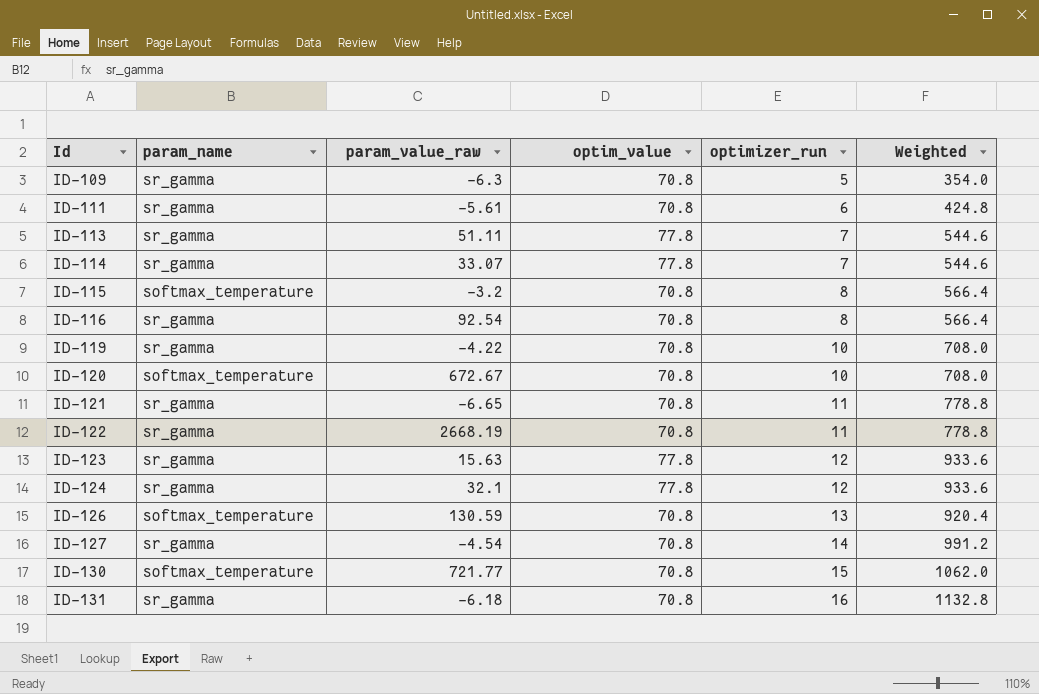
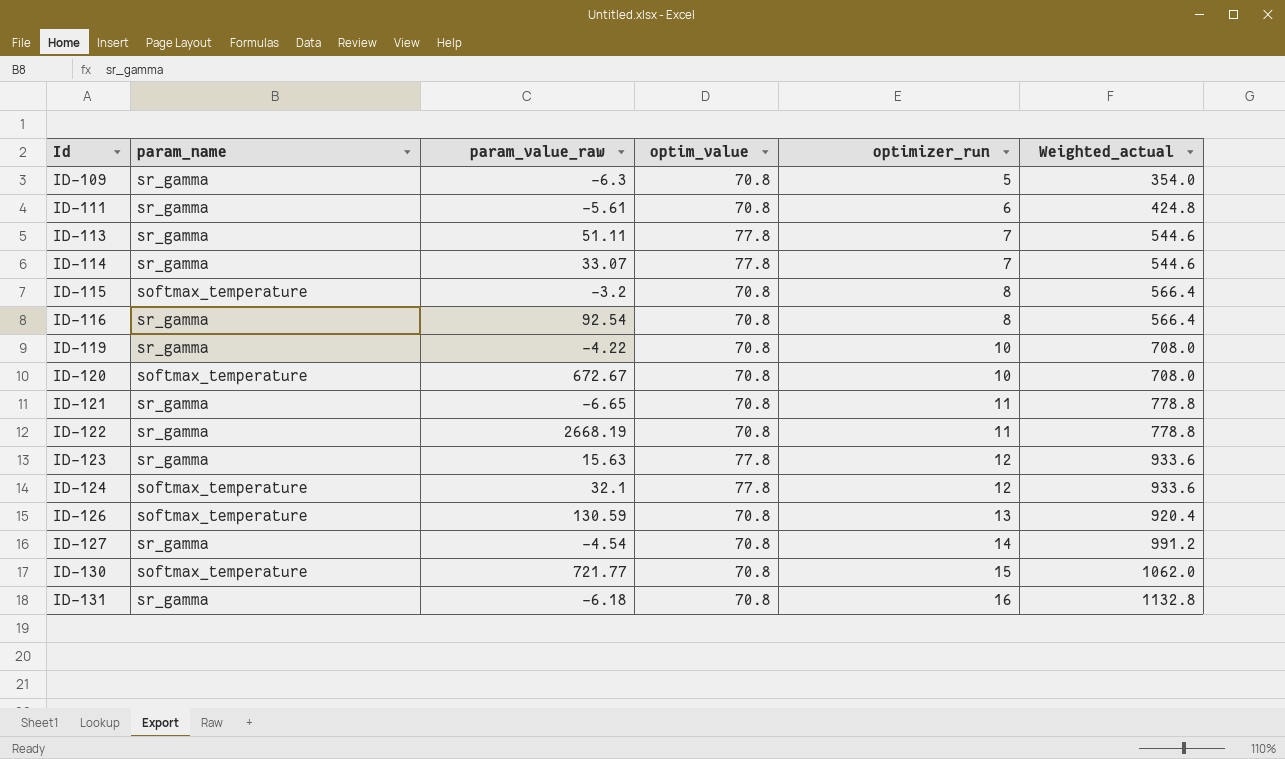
column name: Weighted -> Weighted_actual
ID-124 | param_name: sr_gamma -> softmax_temperature

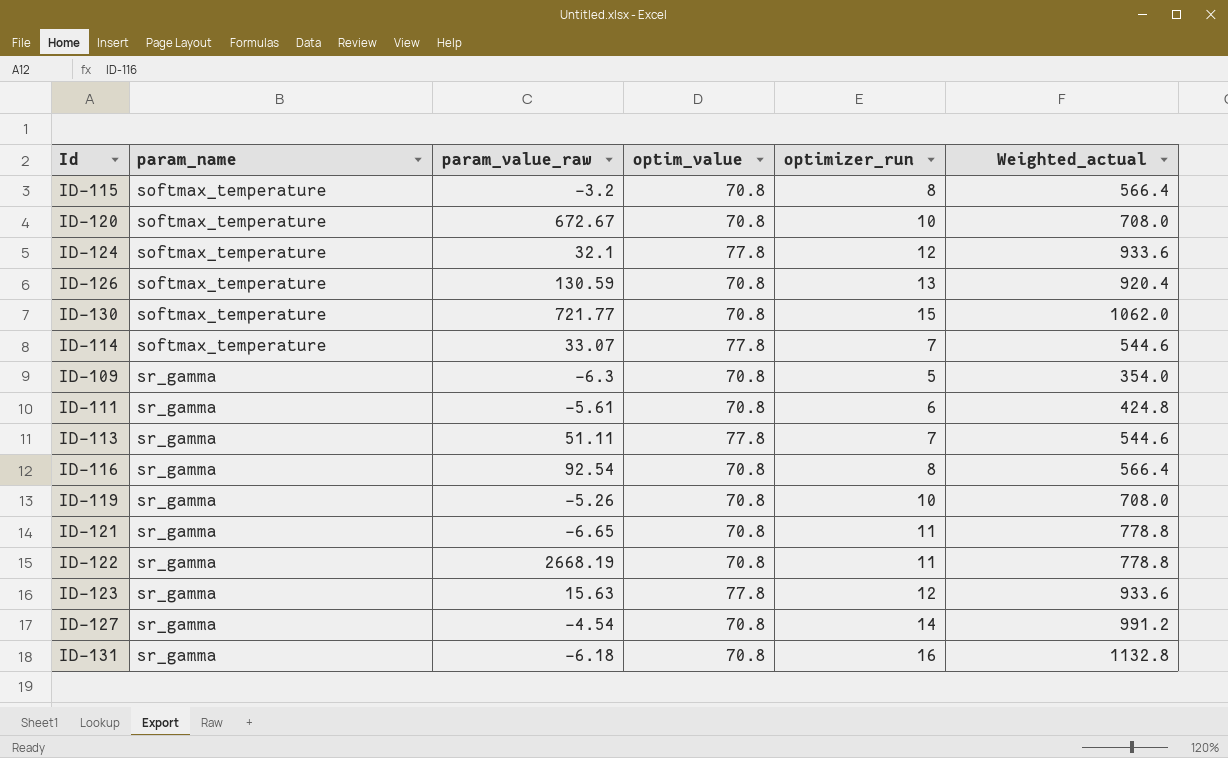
row order: Id ascending -> param_name ascending
ID-114 | param_name: sr_gamma -> softmax_temperature
ID-119 | param_value_raw: -4.22 -> -5.26

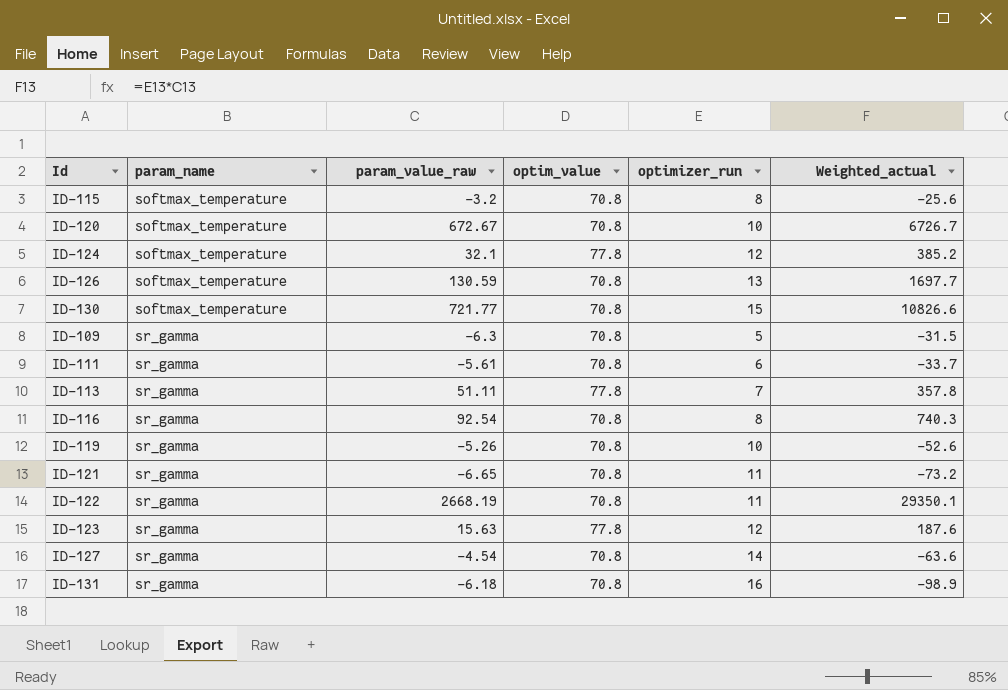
column Weighted_actual | formula: [optim_value] * [optimizer_run] -> [param_value_raw] * [optimizer_run]
row ID-114: softmax_temperature | 33.07 | 77.8 | 7 | 544.6 -> none

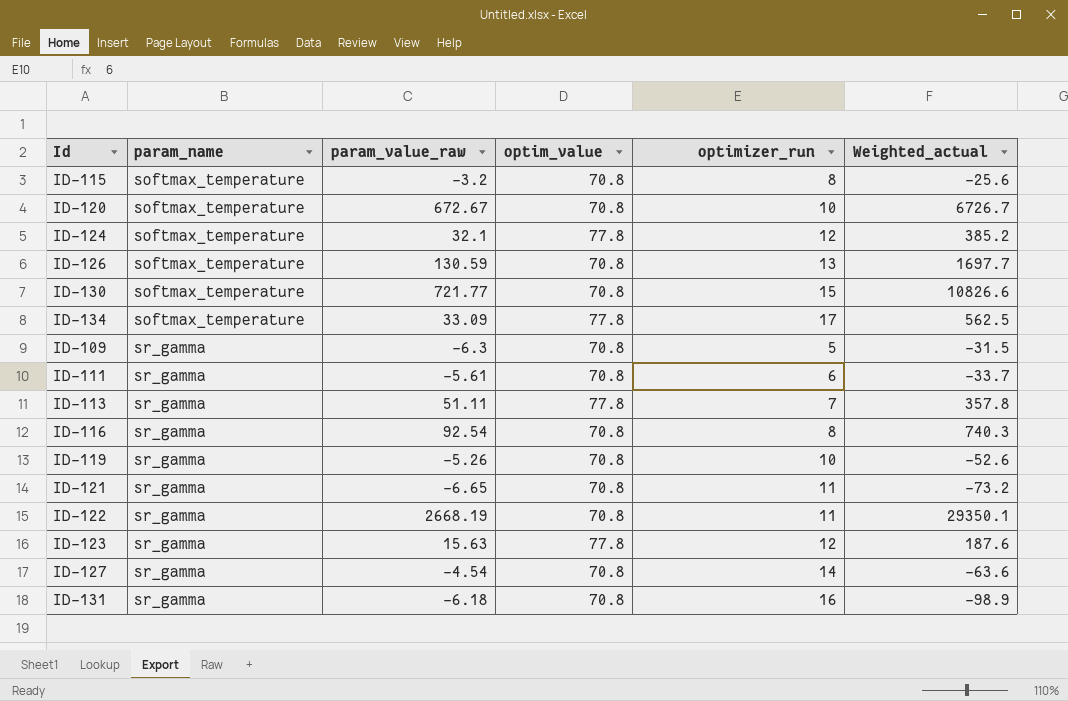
row ID-134: none -> softmax_temperature | 33.09 | 77.8 | 17 | 562.5

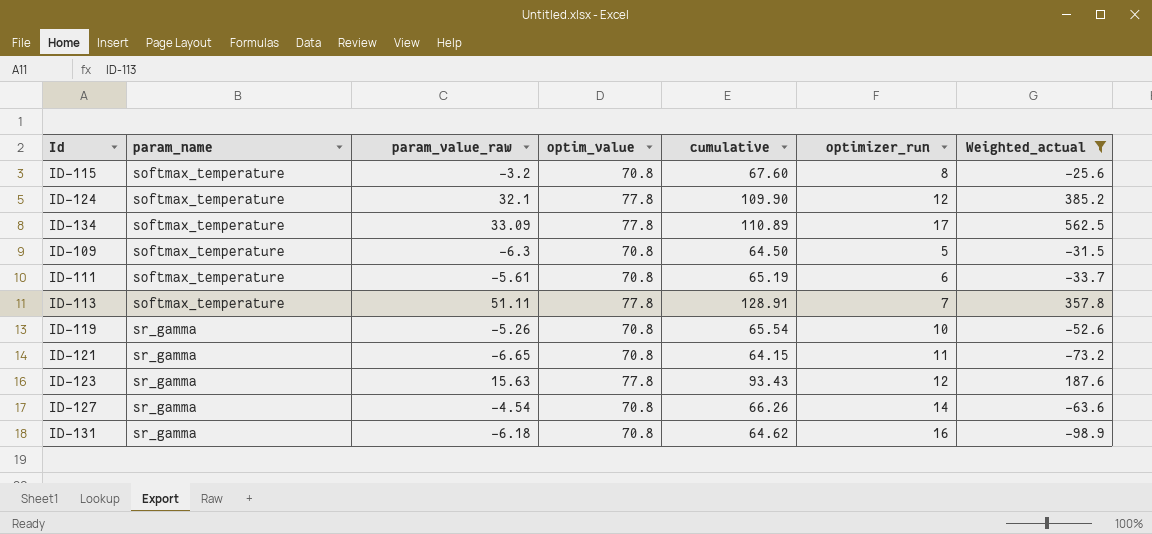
filter: none -> Weighted_actual <= 562.5
column cumulative | formula: none -> [param_value_raw] + [optim_value]
ID-109 | param_name: sr_gamma -> softmax_temperature
ID-111 | param_name: sr_gamma -> softmax_temperature
ID-113 | param_name: sr_gamma -> softmax_temperature

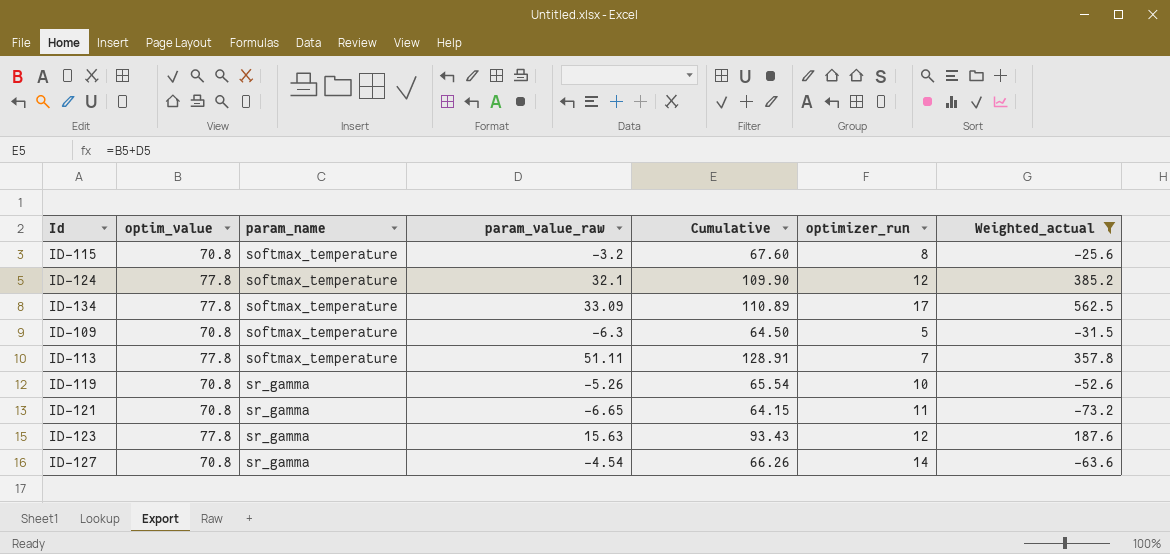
column optim_value | position: 4 -> 2
column name: cumulative -> Cumulative
row ID-111: softmax_temperature | -5.61 | 70.8 | 65.19 | 6 | -33.7 -> none
row ID-131: sr_gamma | -6.18 | 70.8 | 64.62 | 16 | -98.9 -> none

